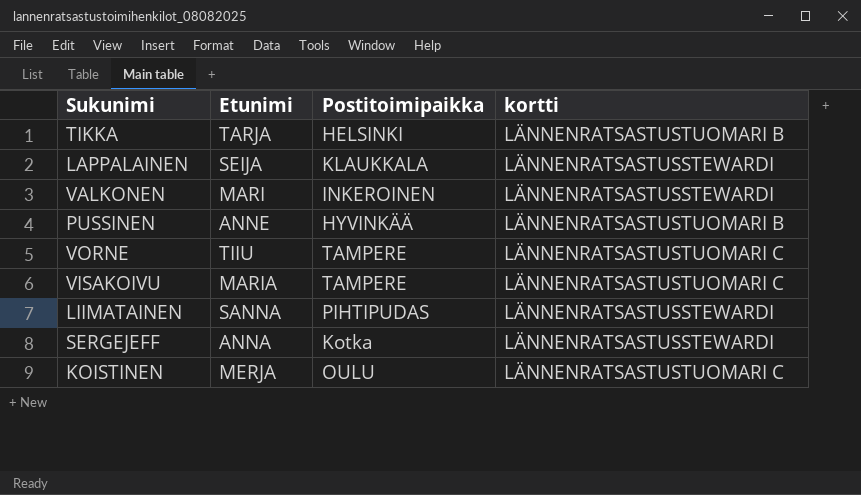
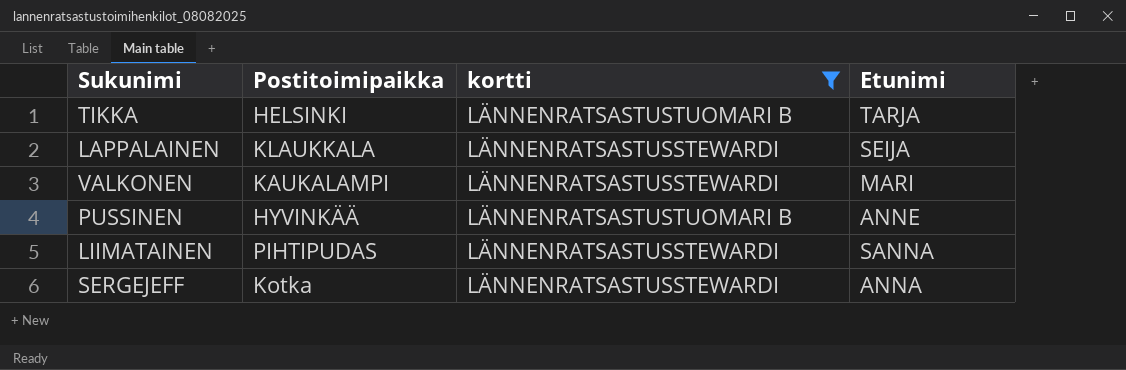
filter: none -> kortti != LÄNNENRATSASTUSTUOMARI C
column Etunimi | position: 2 -> 4
VALKONEN | Postitoimipaikka: INKEROINEN -> KAUKALAMPI

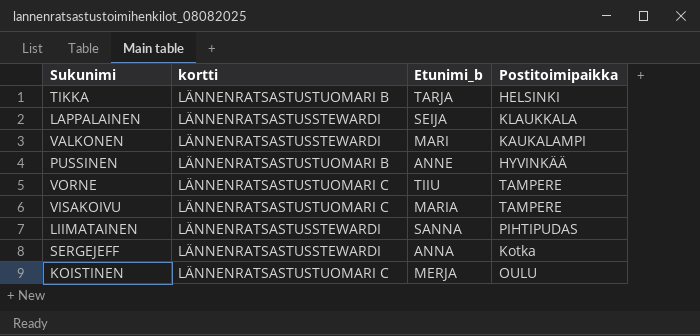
filter: kortti != LÄNNENRATSASTUSTUOMARI C -> none
column name: Etunimi -> Etunimi_b
column Postitoimipaikka | position: 2 -> 4

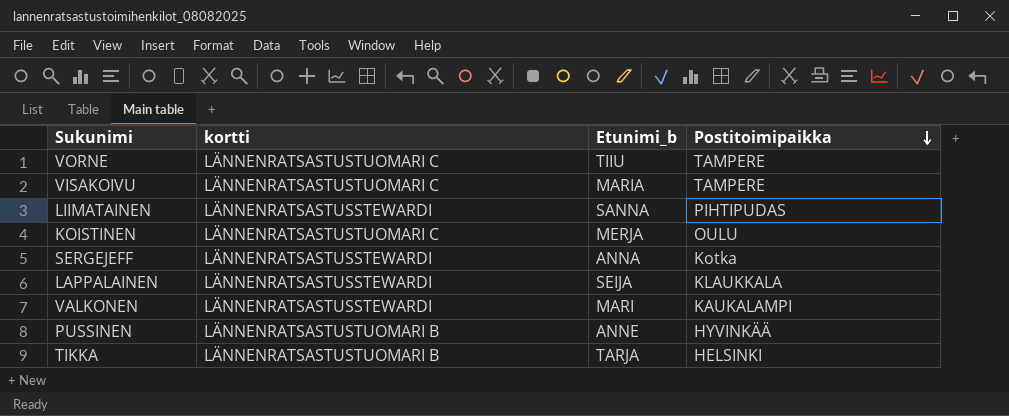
row order: none -> Postitoimipaikka descending

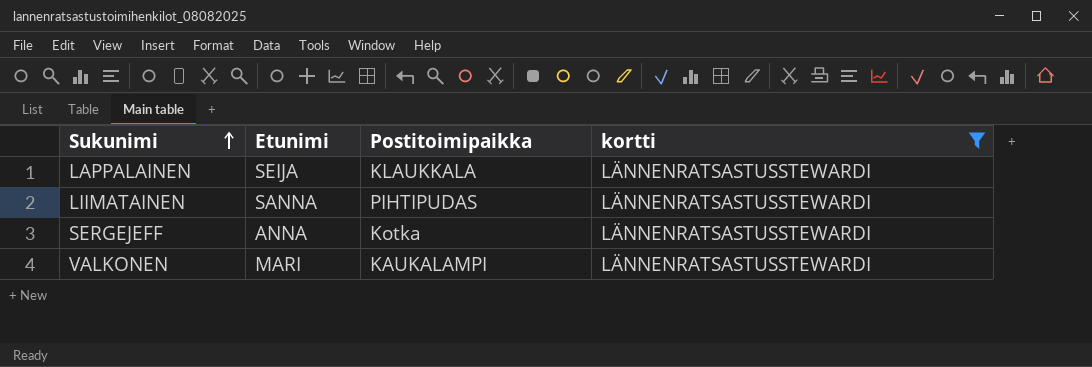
filter: none -> kortti = LÄNNENRATSASTUSSTEWARDI
row order: Postitoimipaikka descending -> Sukunimi ascending
column name: Etunimi_b -> Etunimi
column kortti | position: 2 -> 4

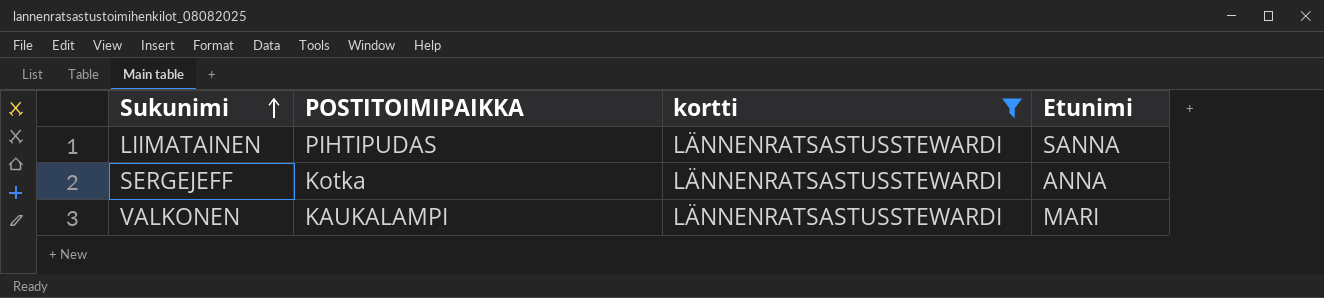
column name: Postitoimipaikka -> POSTITOIMIPAIKKA
column Etunimi | position: 2 -> 4
row LAPPALAINEN: SEIJA | KLAUKKALA | LÄNNENRATSASTUSSTEWARDI -> none

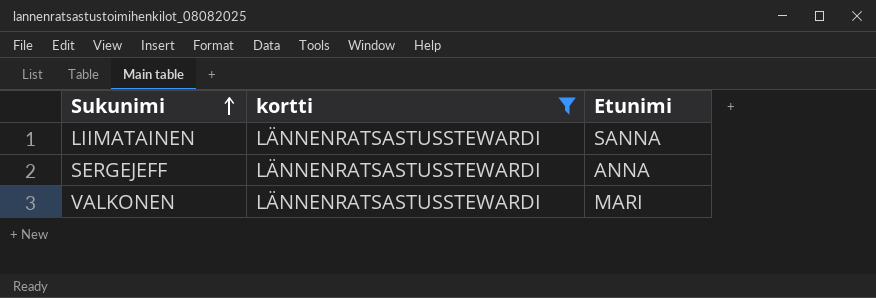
column POSTITOIMIPAIKKA | position: 2 -> none

